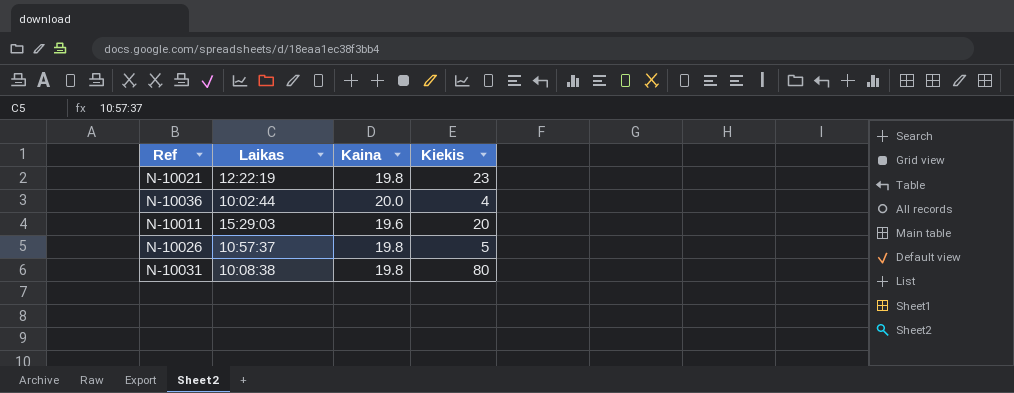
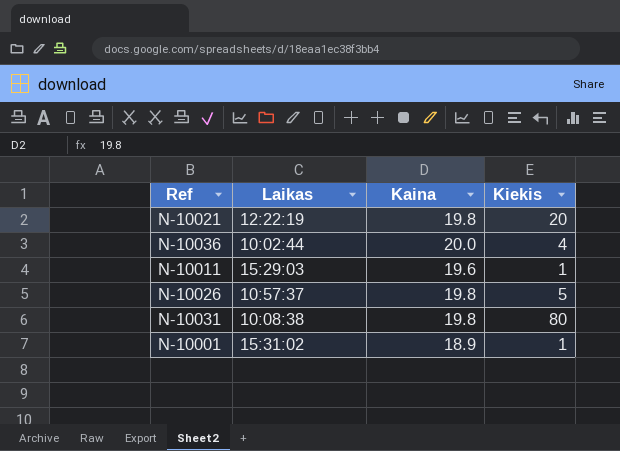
N-10021 | Kiekis: 23 -> 20
N-10011 | Kiekis: 20 -> 1
row N-10001: none -> 15:31:02 | 18.9 | 1

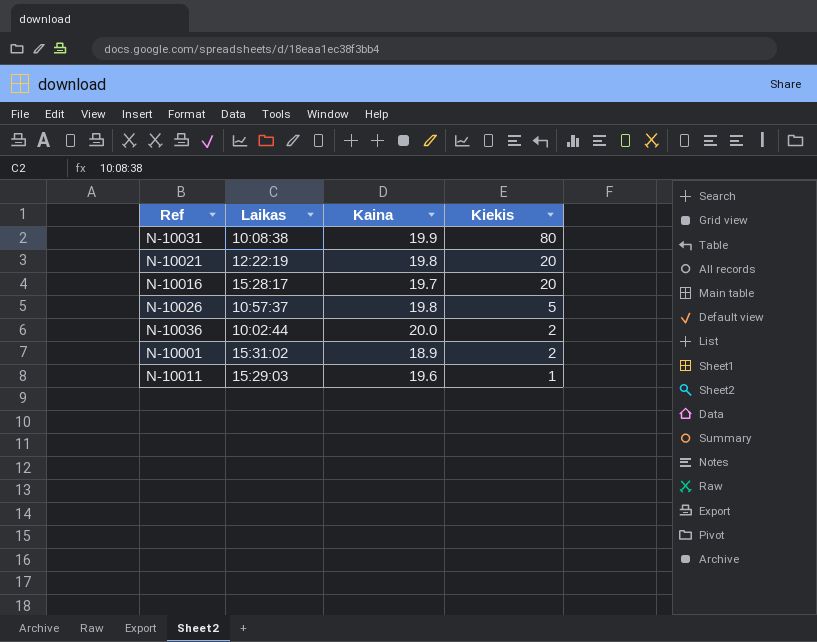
row order: none -> Kiekis descending
N-10031 | Kaina: 19.8 -> 19.9
row N-10016: none -> 15:28:17 | 19.7 | 20
N-10036 | Kiekis: 4 -> 2
N-10001 | Kiekis: 1 -> 2

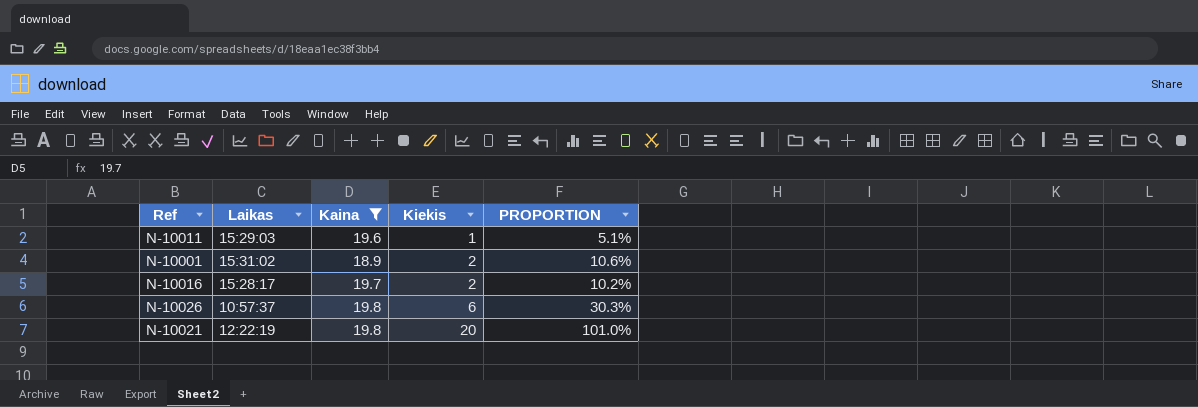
filter: none -> Kaina <= 19.8
row order: Kiekis descending -> Kiekis ascending
column PROPORTION | formula: none -> [Kiekis] / [Kaina]
N-10016 | Kiekis: 20 -> 2
N-10026 | Kiekis: 5 -> 6

